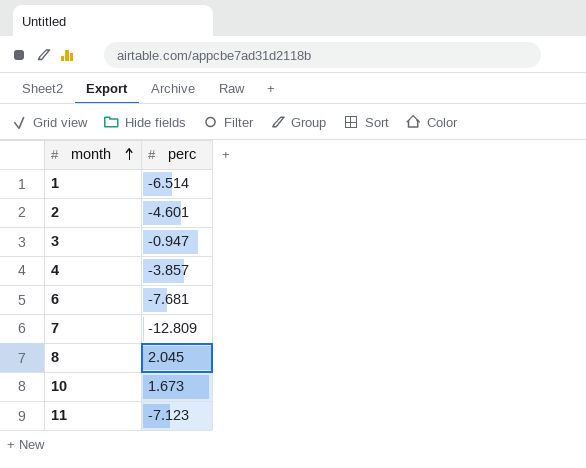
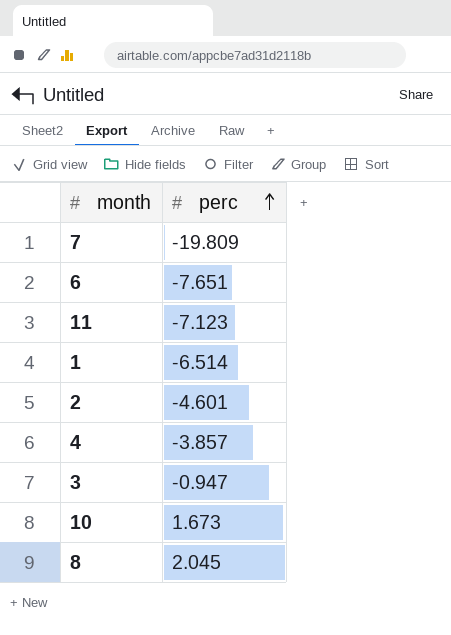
row order: month ascending -> perc ascending
7 | perc: -12.809 -> -19.809
6 | perc: -7.681 -> -7.651

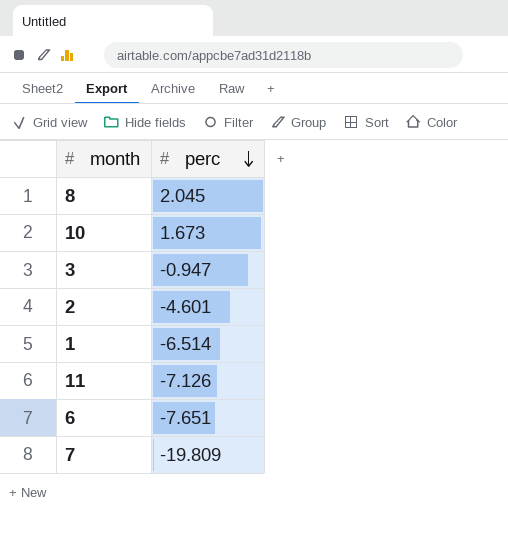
row order: perc ascending -> perc descending
row 4: -3.857 -> none
11 | perc: -7.123 -> -7.126

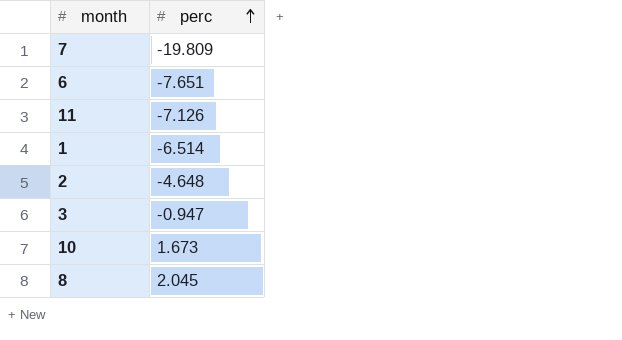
row order: perc descending -> perc ascending
2 | perc: -4.601 -> -4.648

